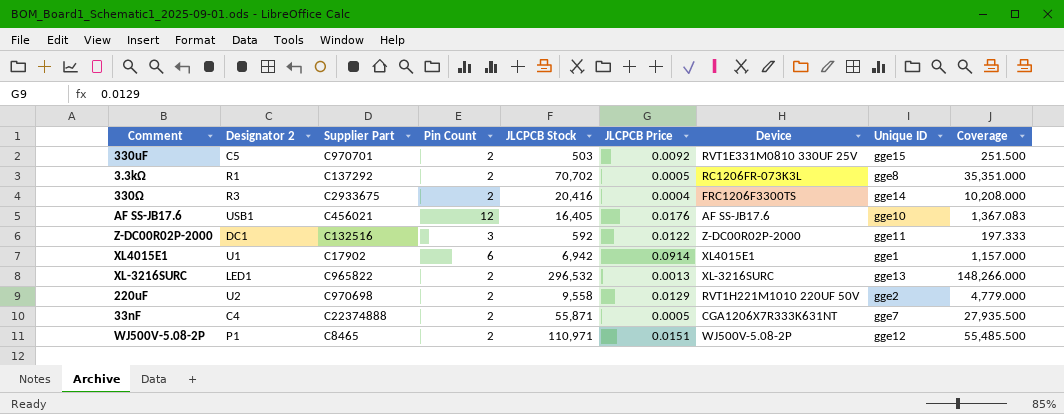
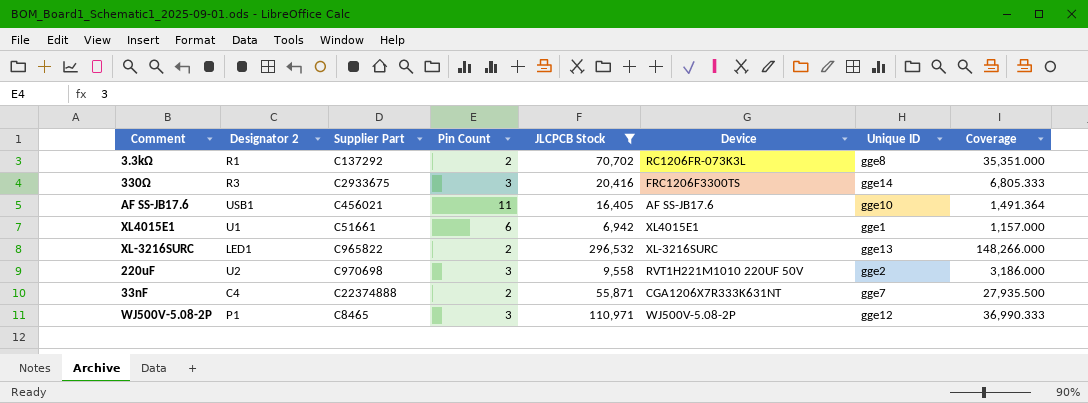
filter: none -> JLCPCB Stock >= 6,942
column JLCPCB Price | position: 6 -> none
330Ω | Pin Count: 2 -> 3
330Ω | Coverage: 10,208.000 -> 6,805.333
AF SS-JB17.6 | Pin Count: 12 -> 11
AF SS-JB17.6 | Coverage: 1,367.083 -> 1,491.364
XL4015E1 | Supplier Part: C17902 -> C51661
220uF | Pin Count: 2 -> 3
220uF | Coverage: 4,779.000 -> 3,186.000
WJ500V-5.08-2P | Pin Count: 2 -> 3
WJ500V-5.08-2P | Coverage: 55,485.500 -> 36,990.333

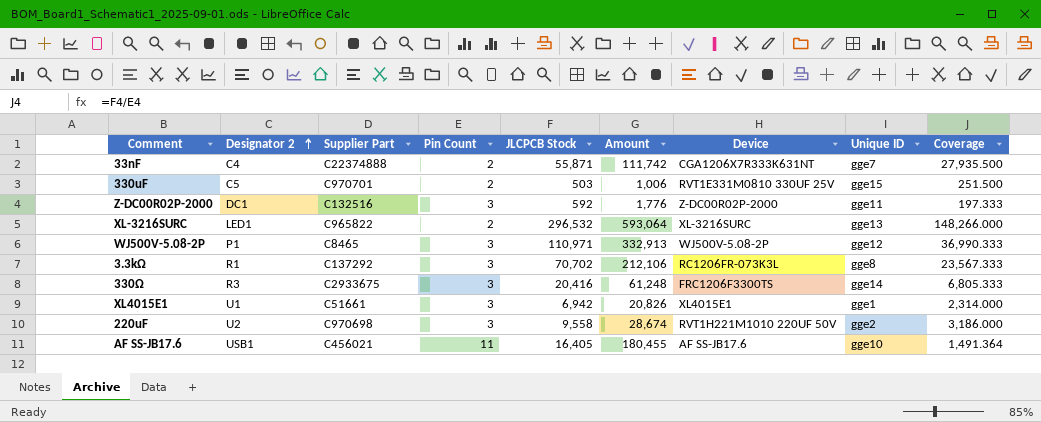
filter: JLCPCB Stock >= 6,942 -> none
row order: none -> Designator 2 ascending
column Amount | formula: none -> [Pin Count] * [JLCPCB Stock]
3.3kΩ | Pin Count: 2 -> 3
3.3kΩ | Coverage: 35,351.000 -> 23,567.333
XL4015E1 | Pin Count: 6 -> 3
XL4015E1 | Coverage: 1,157.000 -> 2,314.000

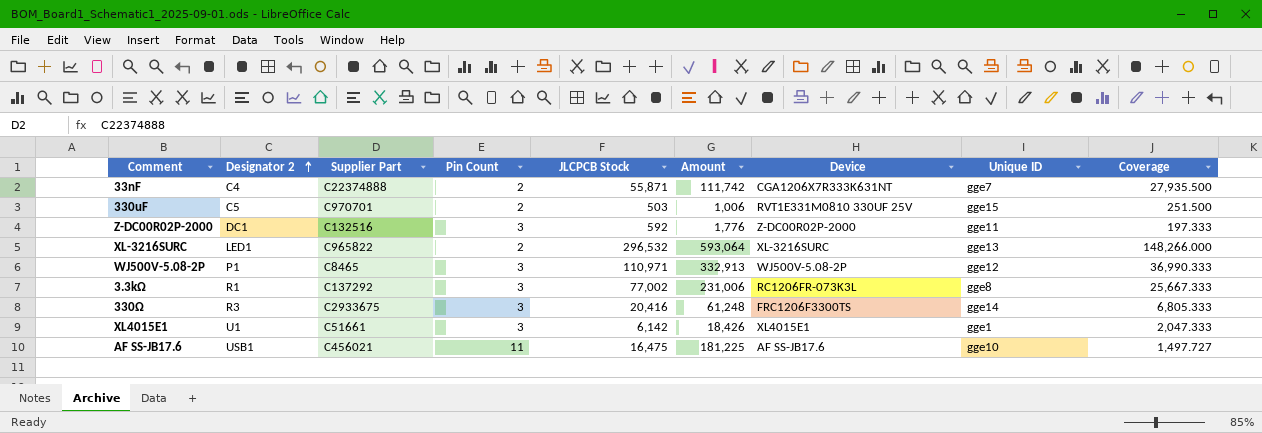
row 220uF: U2 | C970698 | 3 | 9,558 | 28,674 | RVT1H221M1010 220UF 50V | gge2 | 3,186.000 -> none
3.3kΩ | JLCPCB Stock: 70,702 -> 77,002
3.3kΩ | Amount: 212,106 -> 231,006
3.3kΩ | Coverage: 23,567.333 -> 25,667.333
XL4015E1 | JLCPCB Stock: 6,942 -> 6,142
XL4015E1 | Amount: 20,826 -> 18,426
XL4015E1 | Coverage: 2,314.000 -> 2,047.333
AF SS-JB17.6 | JLCPCB Stock: 16,405 -> 16,475
AF SS-JB17.6 | Amount: 180,455 -> 181,225
AF SS-JB17.6 | Coverage: 1,491.364 -> 1,497.727

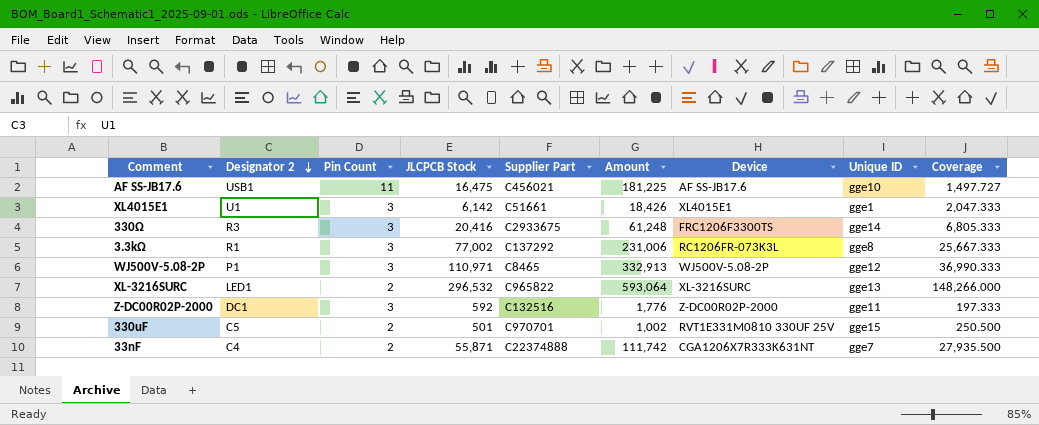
row order: Designator 2 ascending -> Designator 2 descending
column Supplier Part | position: 3 -> 5
330uF | JLCPCB Stock: 503 -> 501
330uF | Amount: 1,006 -> 1,002
330uF | Coverage: 251.500 -> 250.500

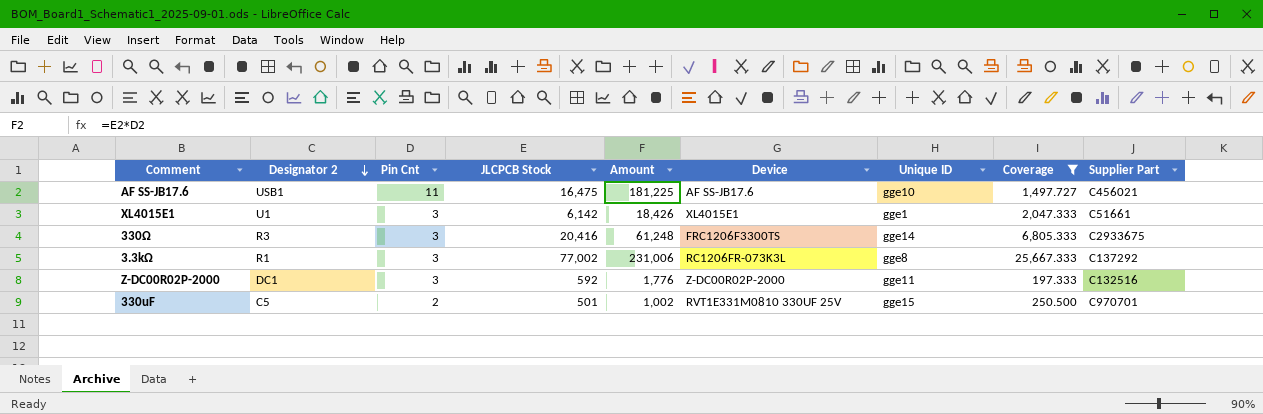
filter: none -> Coverage <= 25,667.333
column name: Pin Count -> Pin Cnt
column Supplier Part | position: 5 -> 9

